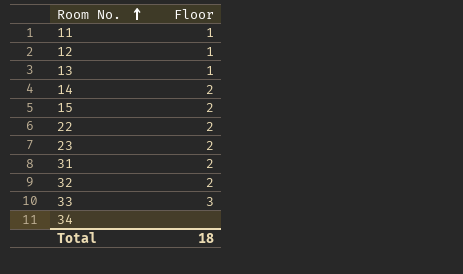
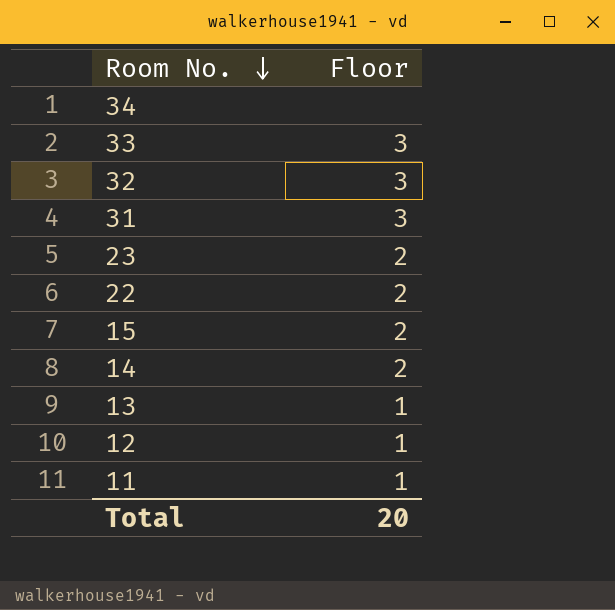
row order: Room No. ascending -> Room No. descending
32 | Floor: 2 -> 3
31 | Floor: 2 -> 3
Total | Floor: 18 -> 20

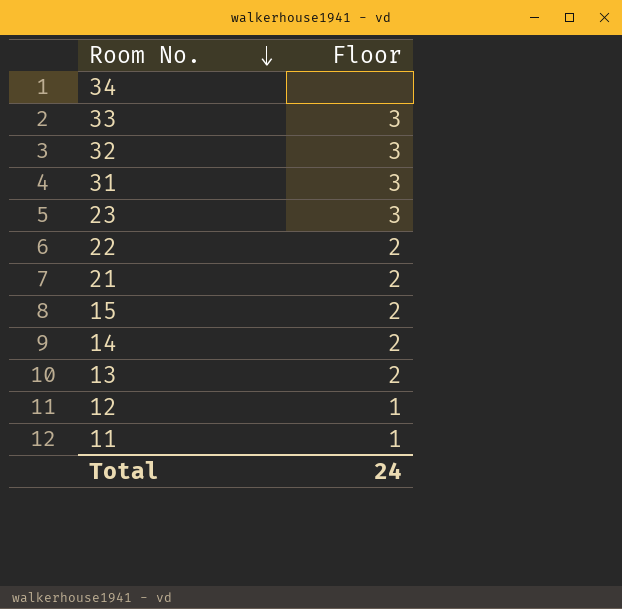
23 | Floor: 2 -> 3
row 21: none -> 2
13 | Floor: 1 -> 2
Total | Floor: 20 -> 24

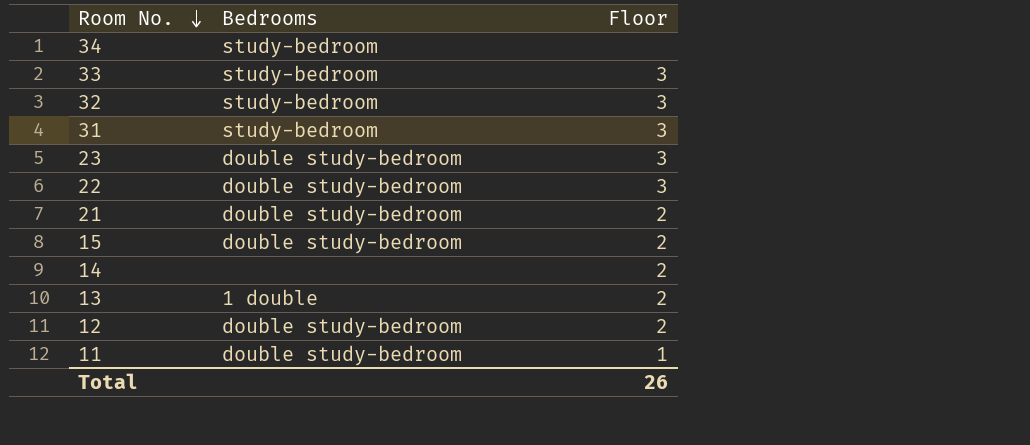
column Bedrooms | position: none -> 2
22 | Floor: 2 -> 3
12 | Floor: 1 -> 2
Total | Floor: 24 -> 26

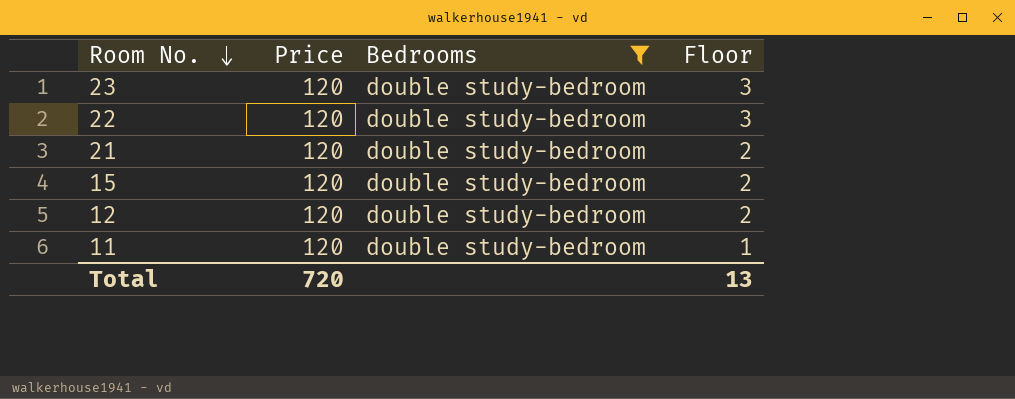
filter: none -> Bedrooms = double study-bedroom
column Price | position: none -> 2
Total | Floor: 26 -> 13

